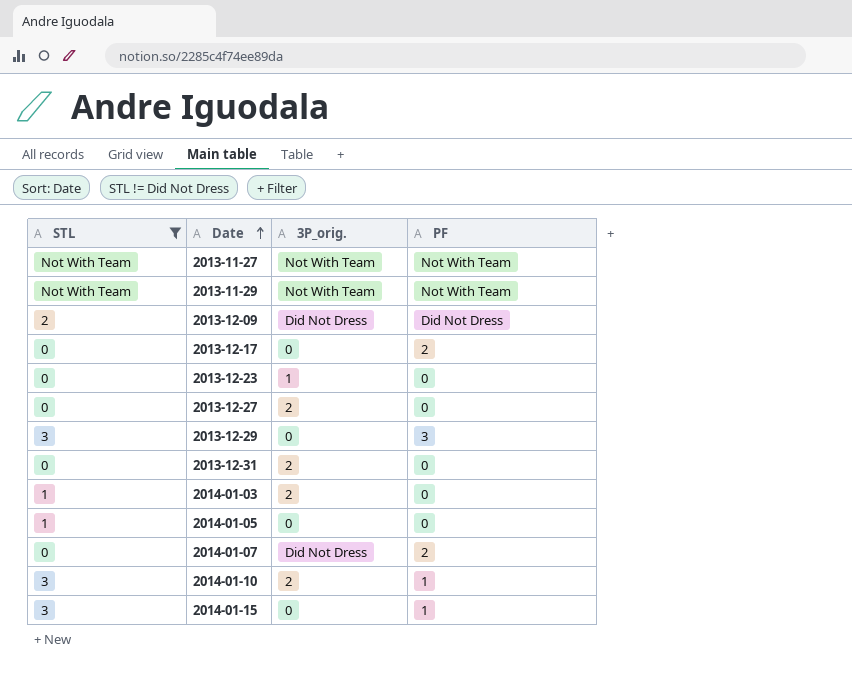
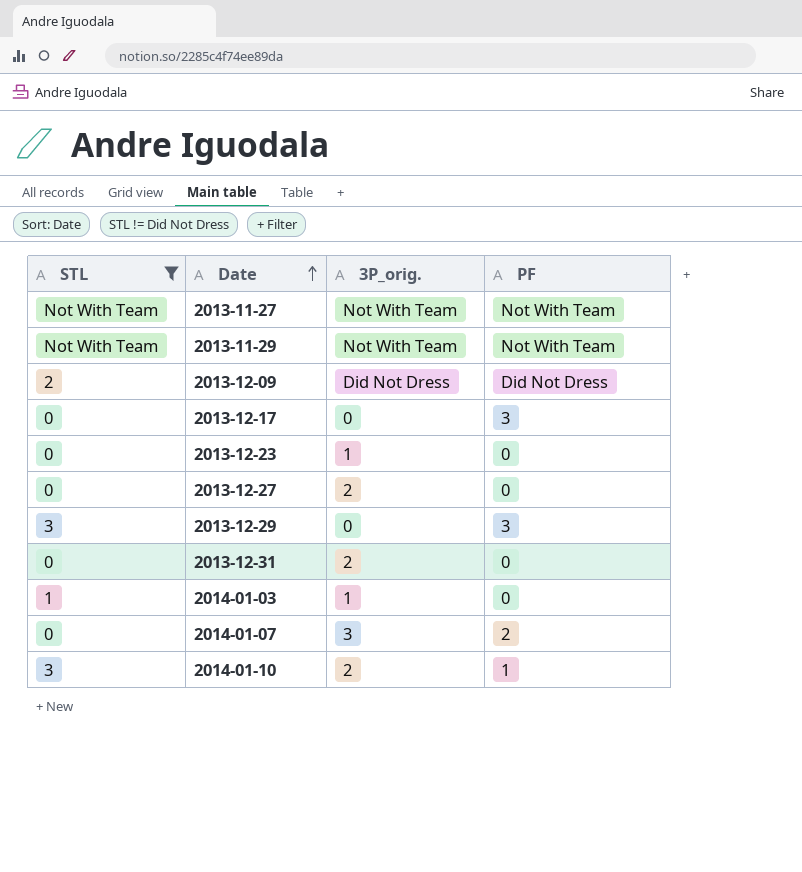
row 2014-01-05: 1 | 0 | 0 -> none
row 2014-01-15: 3 | 0 | 1 -> none
2013-12-17 | PF: 2 -> 3
2014-01-03 | 3P_orig.: 2 -> 1
2014-01-07 | 3P_orig.: Did Not Dress -> 3

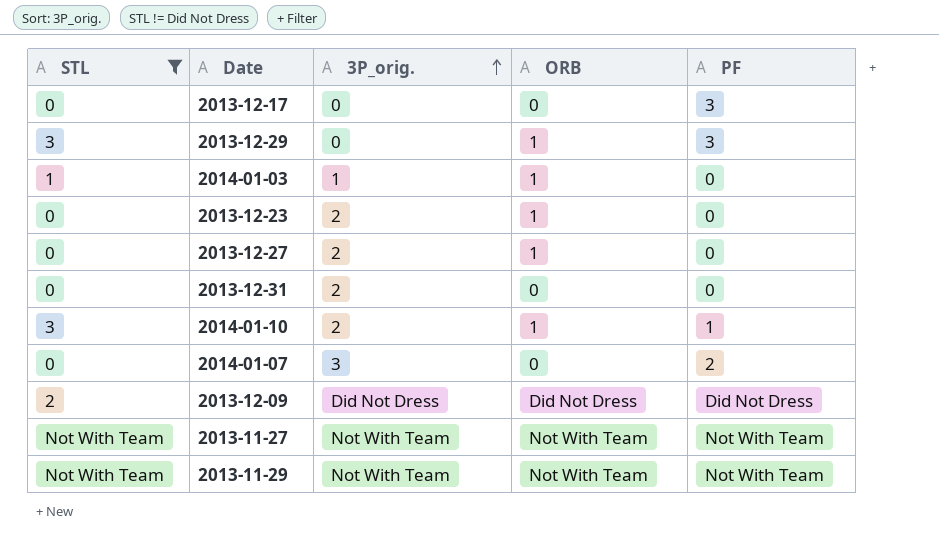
row order: Date ascending -> 3P_orig. ascending
column ORB | position: none -> 4
2013-12-23 | 3P_orig.: 1 -> 2

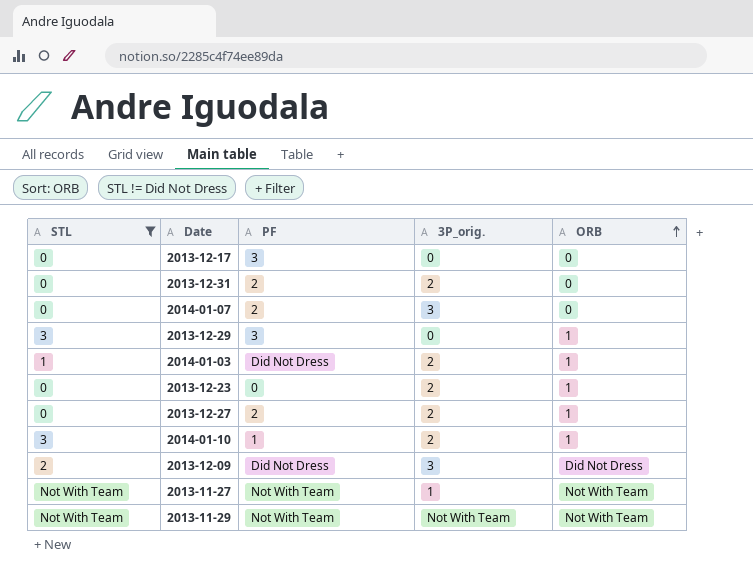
row order: 3P_orig. ascending -> ORB ascending
column PF | position: 5 -> 3
2013-12-31 | PF: 0 -> 2
2014-01-03 | PF: 0 -> Did Not Dress
2014-01-03 | 3P_orig.: 1 -> 2
2013-12-27 | PF: 0 -> 2
2013-12-09 | 3P_orig.: Did Not Dress -> 3
2013-11-27 | 3P_orig.: Not With Team -> 1

